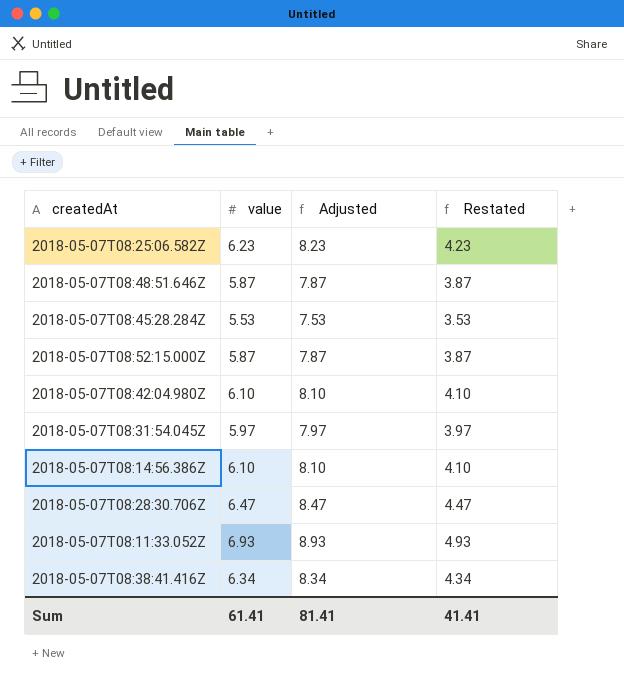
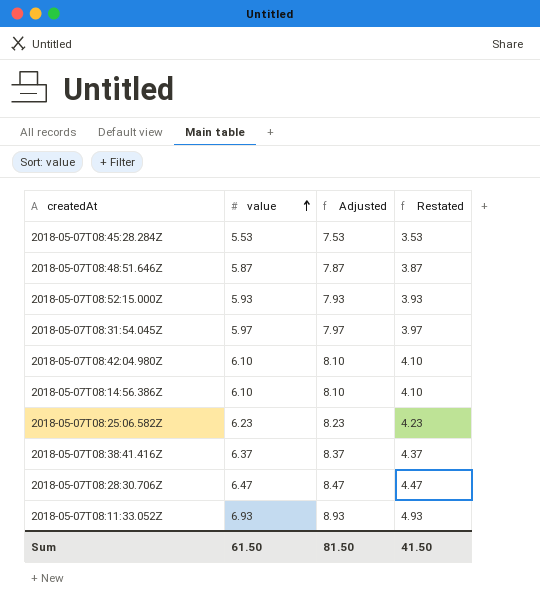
row order: none -> value ascending
2018-05-07T08:52:15.000Z | value: 5.87 -> 5.93
2018-05-07T08:52:15.000Z | Adjusted: 7.87 -> 7.93
2018-05-07T08:52:15.000Z | Restated: 3.87 -> 3.93
2018-05-07T08:38:41.416Z | value: 6.34 -> 6.37
2018-05-07T08:38:41.416Z | Adjusted: 8.34 -> 8.37
2018-05-07T08:38:41.416Z | Restated: 4.34 -> 4.37
Sum | value: 61.41 -> 61.50
Sum | Adjusted: 81.41 -> 81.50
Sum | Restated: 41.41 -> 41.50

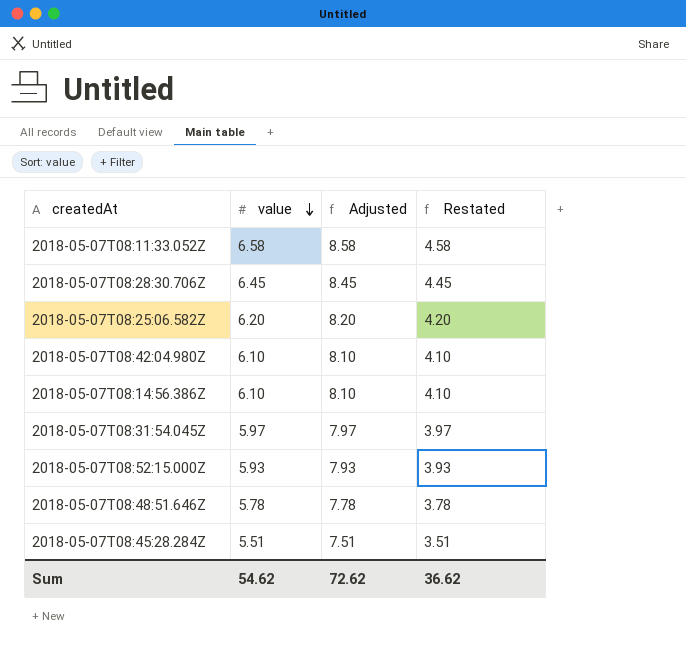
row order: value ascending -> value descending
row 2018-05-07T08:38:41.416Z: 6.37 | 8.37 | 4.37 -> none
2018-05-07T08:11:33.052Z | value: 6.93 -> 6.58
2018-05-07T08:11:33.052Z | Adjusted: 8.93 -> 8.58
2018-05-07T08:11:33.052Z | Restated: 4.93 -> 4.58
2018-05-07T08:28:30.706Z | value: 6.47 -> 6.45
2018-05-07T08:28:30.706Z | Adjusted: 8.47 -> 8.45
2018-05-07T08:28:30.706Z | Restated: 4.47 -> 4.45
2018-05-07T08:25:06.582Z | value: 6.23 -> 6.20
2018-05-07T08:25:06.582Z | Adjusted: 8.23 -> 8.20
2018-05-07T08:25:06.582Z | Restated: 4.23 -> 4.20
2018-05-07T08:48:51.646Z | value: 5.87 -> 5.78
2018-05-07T08:48:51.646Z | Adjusted: 7.87 -> 7.78
2018-05-07T08:48:51.646Z | Restated: 3.87 -> 3.78
2018-05-07T08:45:28.284Z | value: 5.53 -> 5.51
2018-05-07T08:45:28.284Z | Adjusted: 7.53 -> 7.51
2018-05-07T08:45:28.284Z | Restated: 3.53 -> 3.51
Sum | value: 61.50 -> 54.62
Sum | Adjusted: 81.50 -> 72.62
Sum | Restated: 41.50 -> 36.62

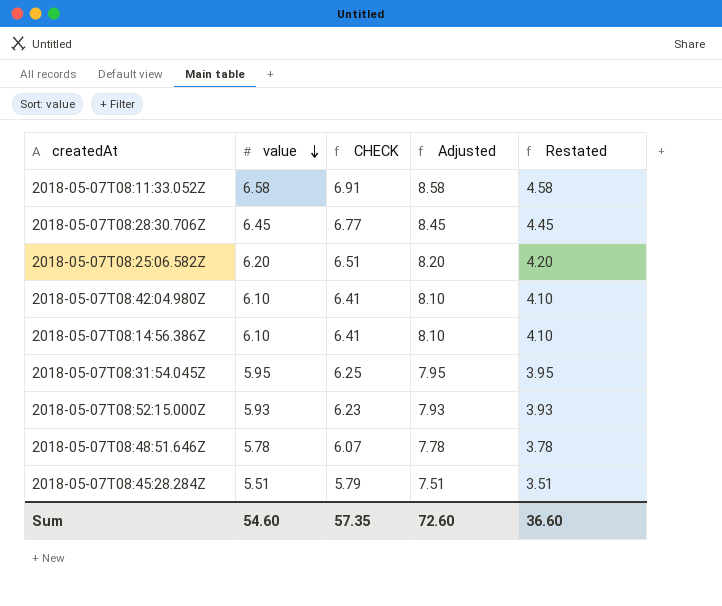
column CHECK | formula: none -> [value] * 1.05
2018-05-07T08:31:54.045Z | value: 5.97 -> 5.95
2018-05-07T08:31:54.045Z | Adjusted: 7.97 -> 7.95
2018-05-07T08:31:54.045Z | Restated: 3.97 -> 3.95
Sum | value: 54.62 -> 54.60
Sum | Adjusted: 72.62 -> 72.60
Sum | Restated: 36.62 -> 36.60

